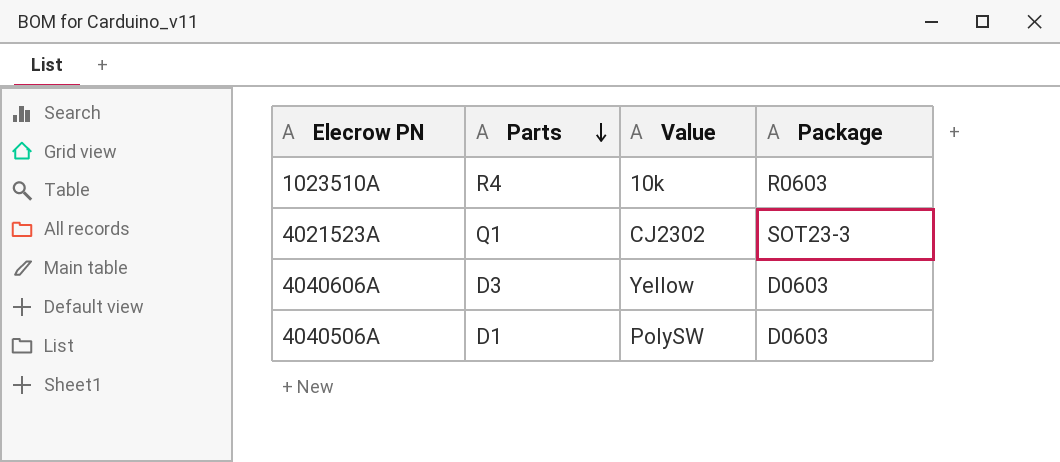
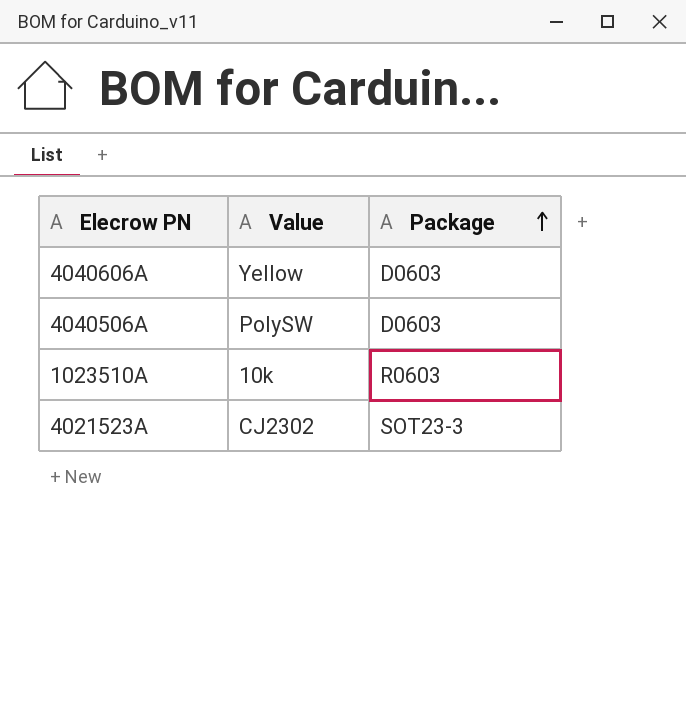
row order: Parts descending -> Package ascending
column Parts | position: 2 -> none

